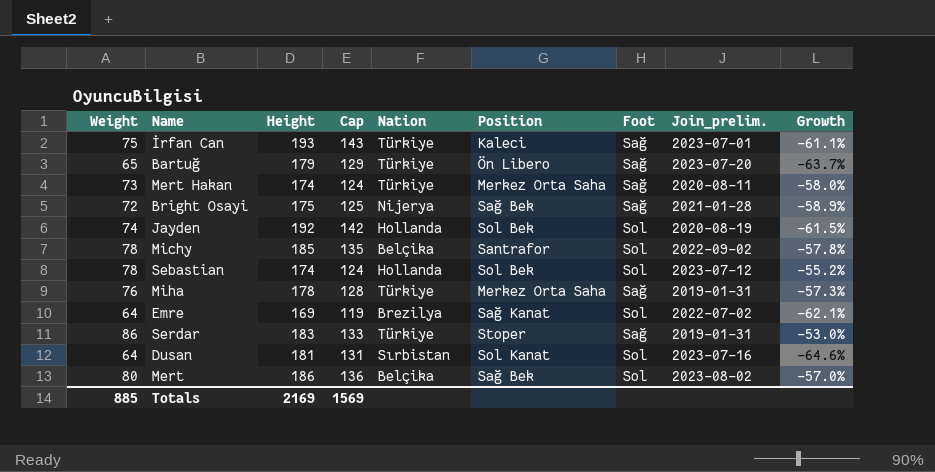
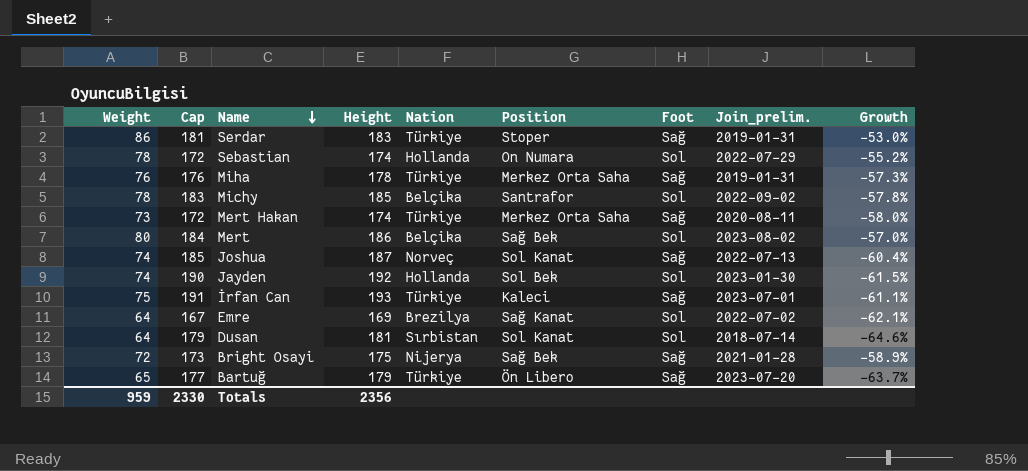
row order: none -> Name descending
column Cap | formula: [Height] - 50 -> [Height] - 2
column Cap | position: 4 -> 2
Sebastian | Position: Sol Bek -> On Numara
Sebastian | Join_prelim.: 2023-07-12 -> 2022-07-29
row Joshua: none -> 74 | 185 | 187 | Norveç | Sol Kanat | Sağ | 2022-07-13 | -60.4%
Jayden | Join_prelim.: 2020-08-19 -> 2023-01-30
Dusan | Join_prelim.: 2023-07-16 -> 2018-07-14
Totals | Weight: 885 -> 959
Totals | Cap: 1569 -> 2330
Totals | Height: 2169 -> 2356

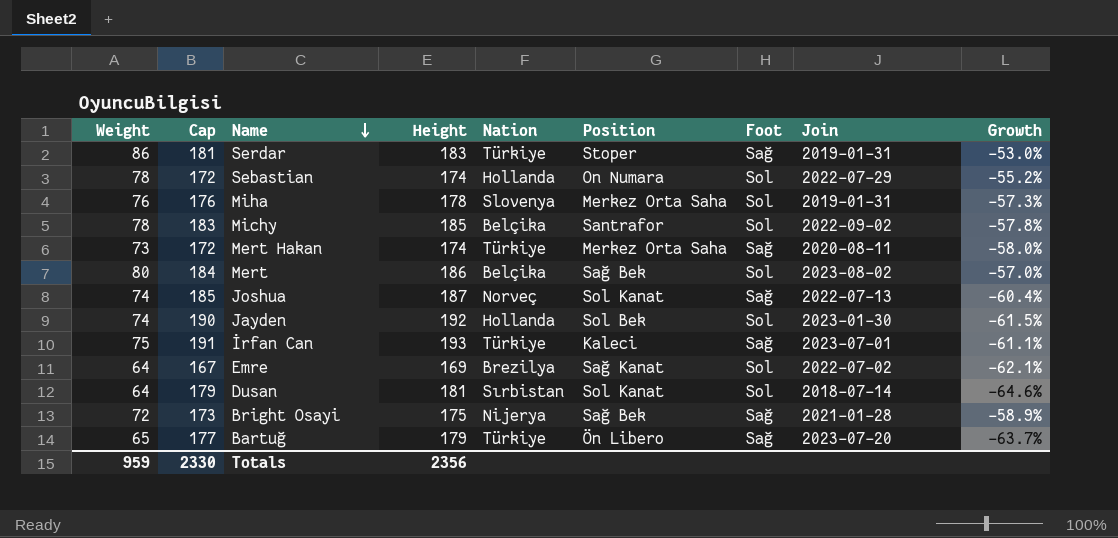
column name: Join_prelim. -> Join
Miha | Nation: Türkiye -> Slovenya
Miha | Foot: Sağ -> Sol

